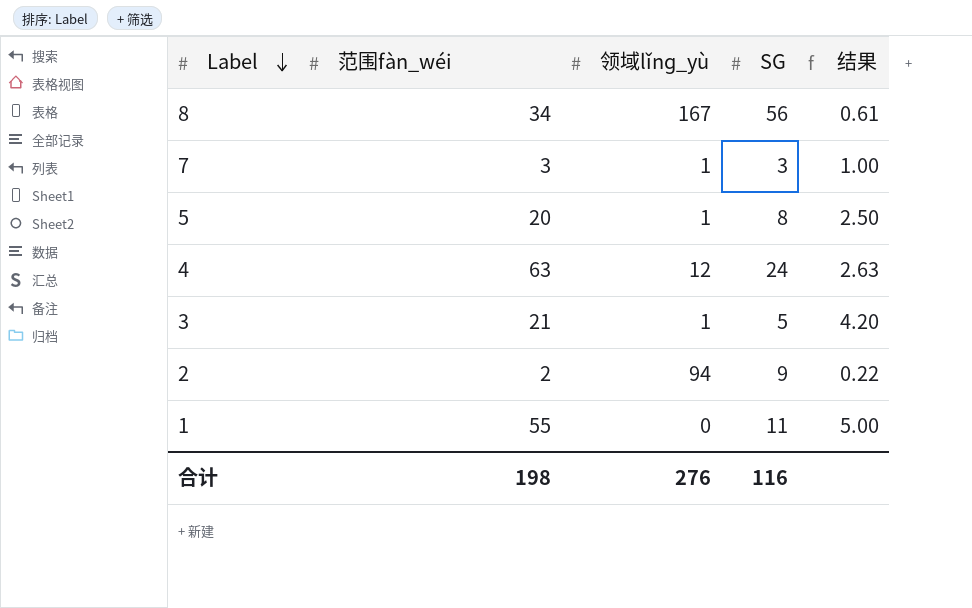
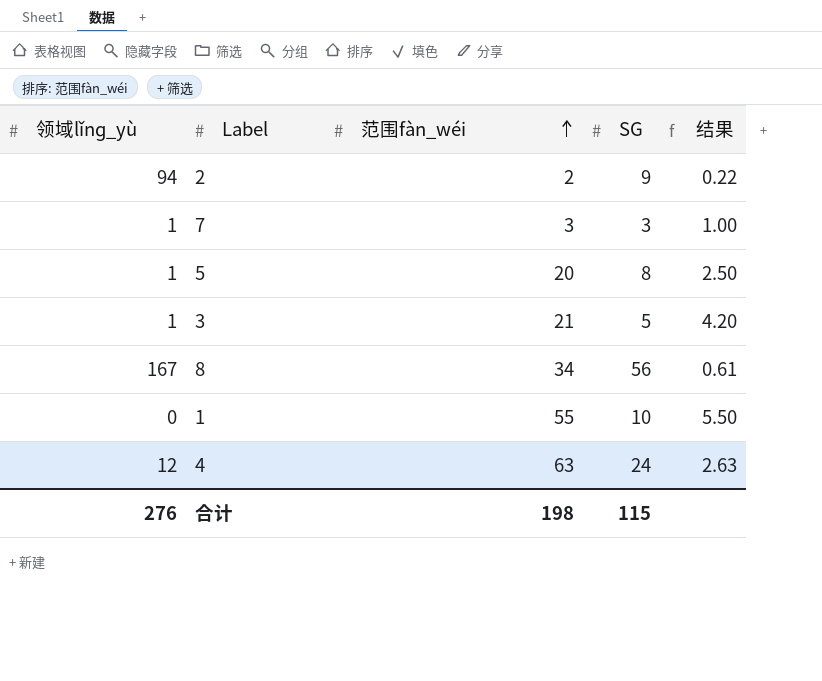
row order: Label descending -> 范围fàn_wéi ascending
column 领域lǐnɡ_yù | position: 3 -> 1
1 | SG: 11 -> 10
1 | 结果: 5.00 -> 5.50
合计 | SG: 116 -> 115

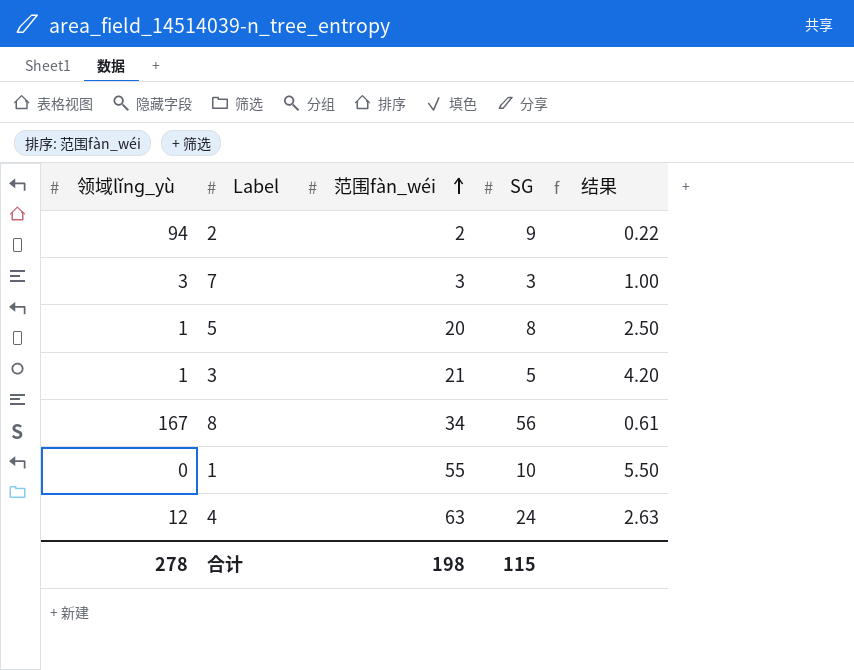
7 | 领域lǐnɡ_yù: 1 -> 3
合计 | 领域lǐnɡ_yù: 276 -> 278

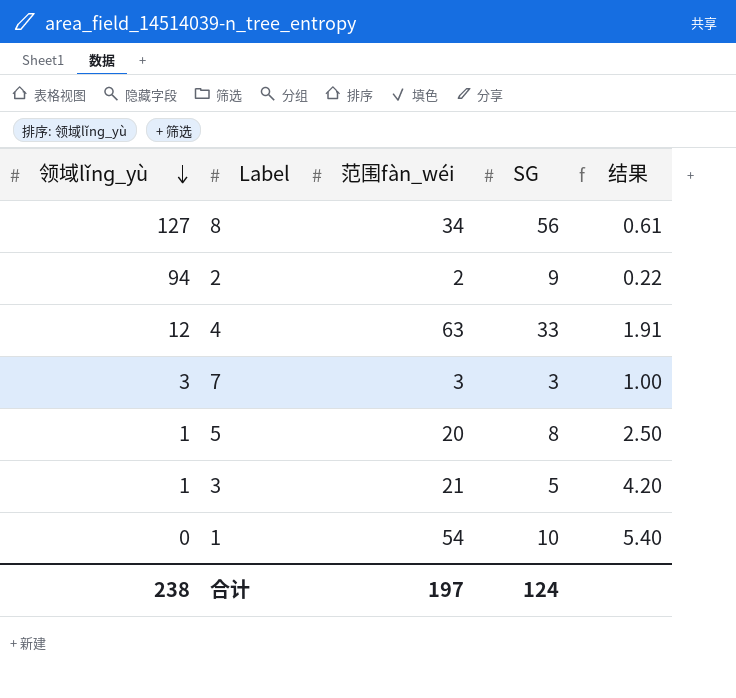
row order: 范围fàn_wéi ascending -> 领域lǐnɡ_yù descending
8 | 领域lǐnɡ_yù: 167 -> 127
4 | SG: 24 -> 33
4 | 结果: 2.63 -> 1.91
1 | 范围fàn_wéi: 55 -> 54
1 | 结果: 5.50 -> 5.40
合计 | 领域lǐnɡ_yù: 278 -> 238
合计 | 范围fàn_wéi: 198 -> 197
合计 | SG: 115 -> 124

